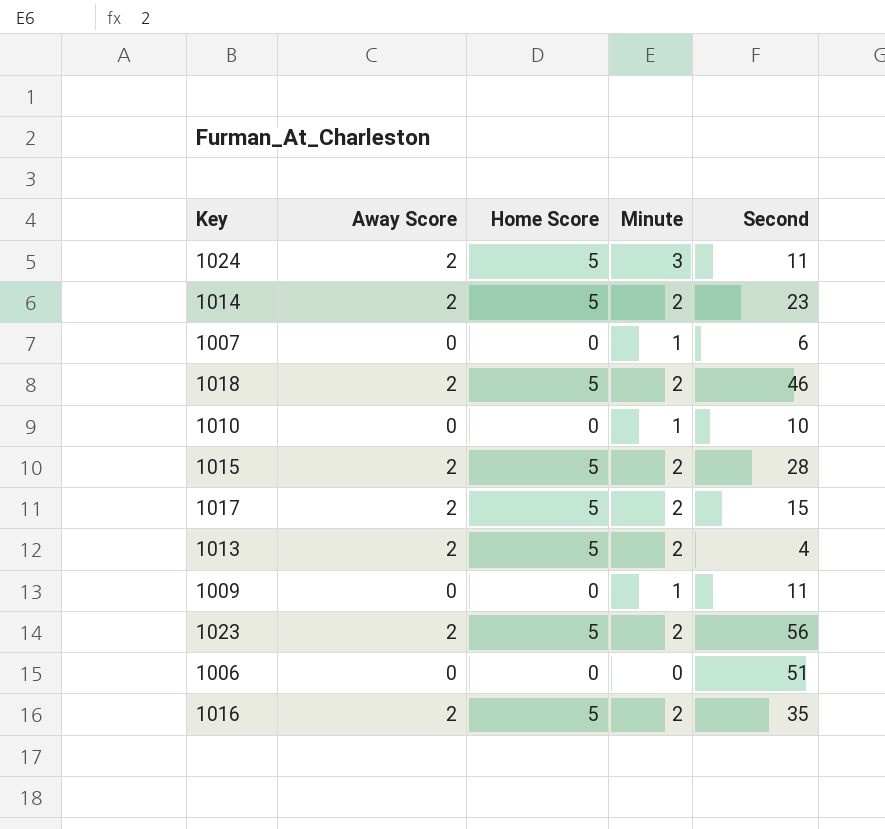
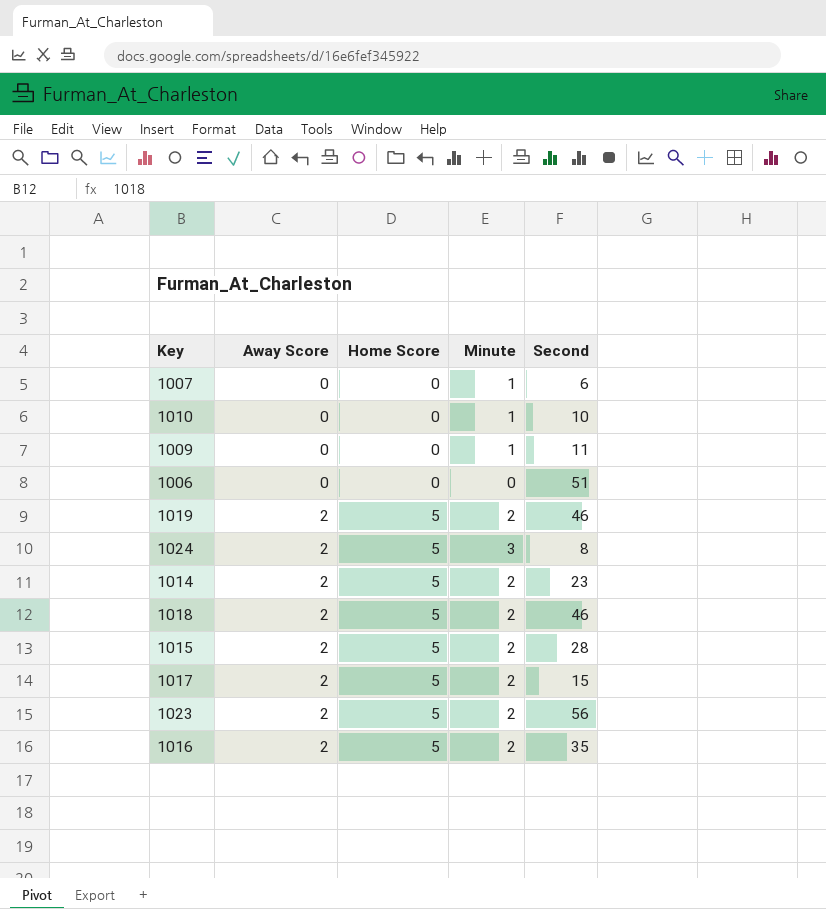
row order: none -> Away Score ascending
row 1013: 2 | 5 | 2 | 4 -> none
row 1019: none -> 2 | 5 | 2 | 46
1024 | Second: 11 -> 8

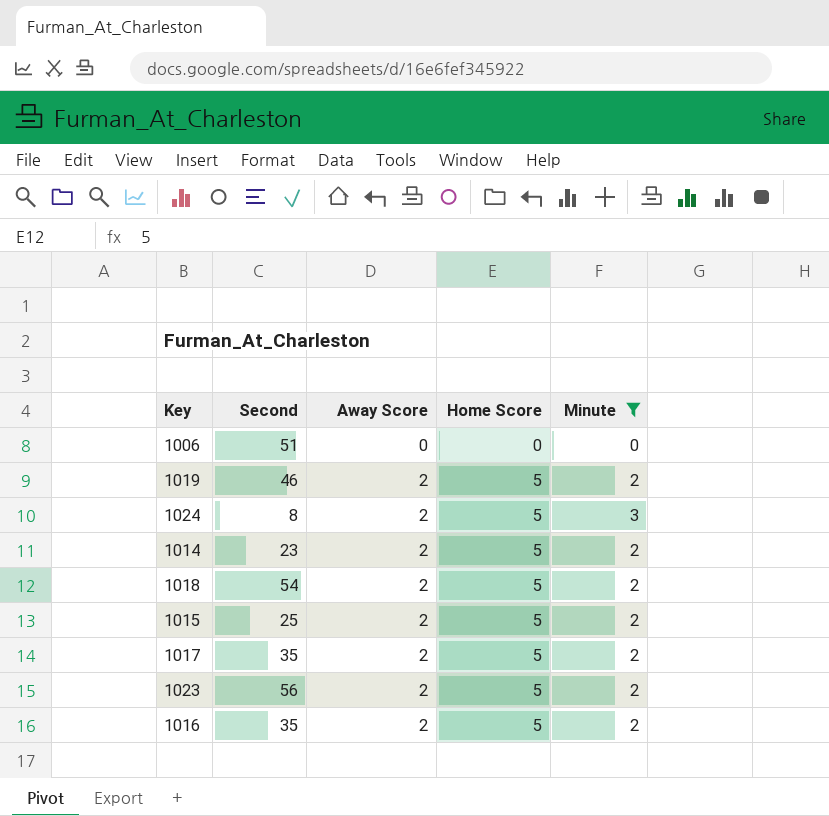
filter: none -> Minute != 1
column Second | position: 5 -> 2
1018 | Second: 46 -> 54
1015 | Second: 28 -> 25
1017 | Second: 15 -> 35

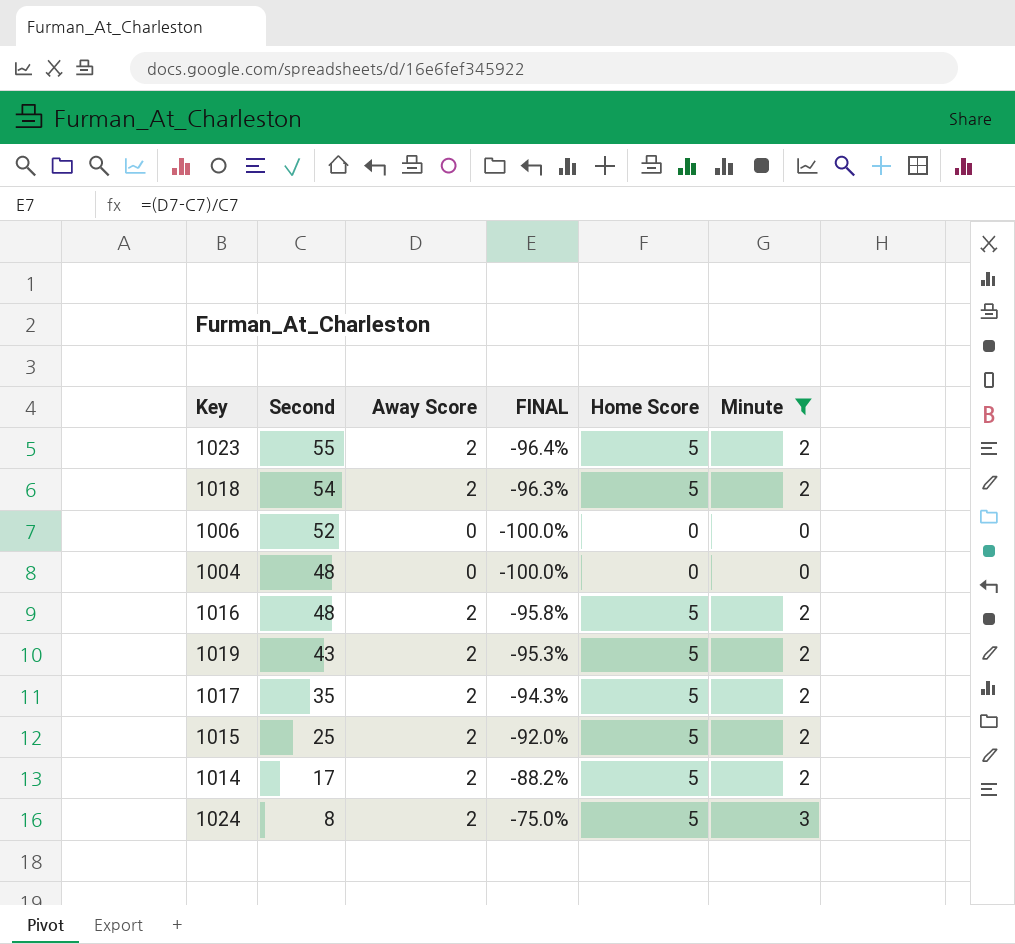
row order: Away Score ascending -> Second descending
column FINAL | formula: none -> ([Away Score] - [Second]) / [Second]
1023 | Second: 56 -> 55
1006 | Second: 51 -> 52
row 1004: none -> 48 | 0 | -100.0% | 0 | 0
1016 | Second: 35 -> 48
1019 | Second: 46 -> 43
1014 | Second: 23 -> 17

